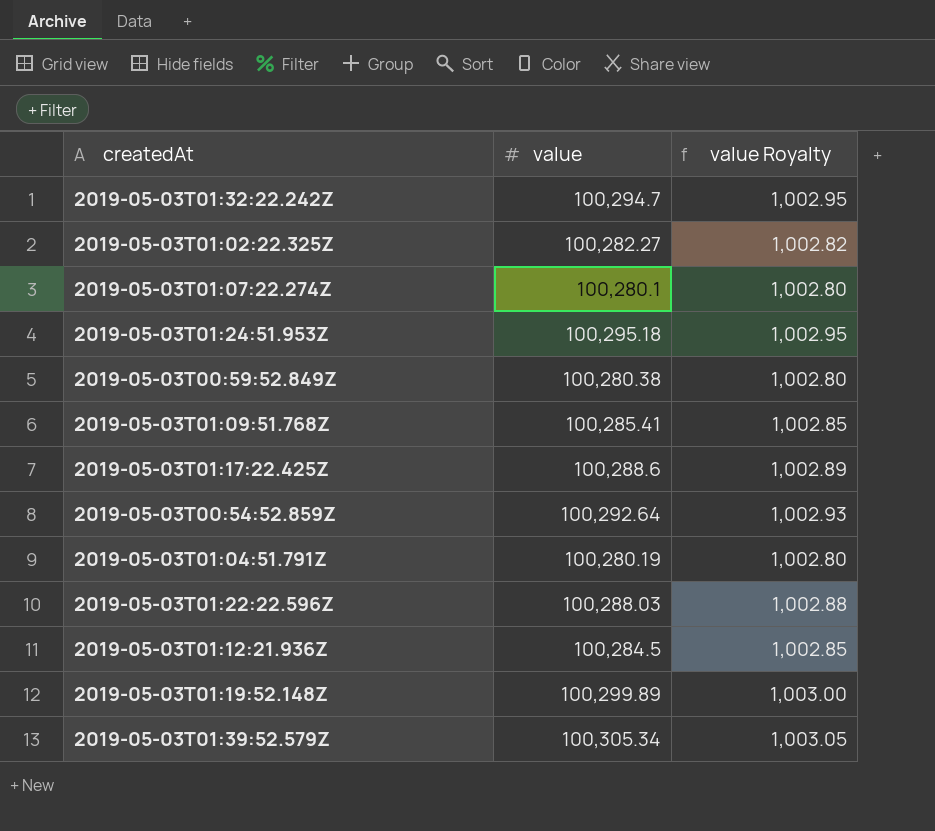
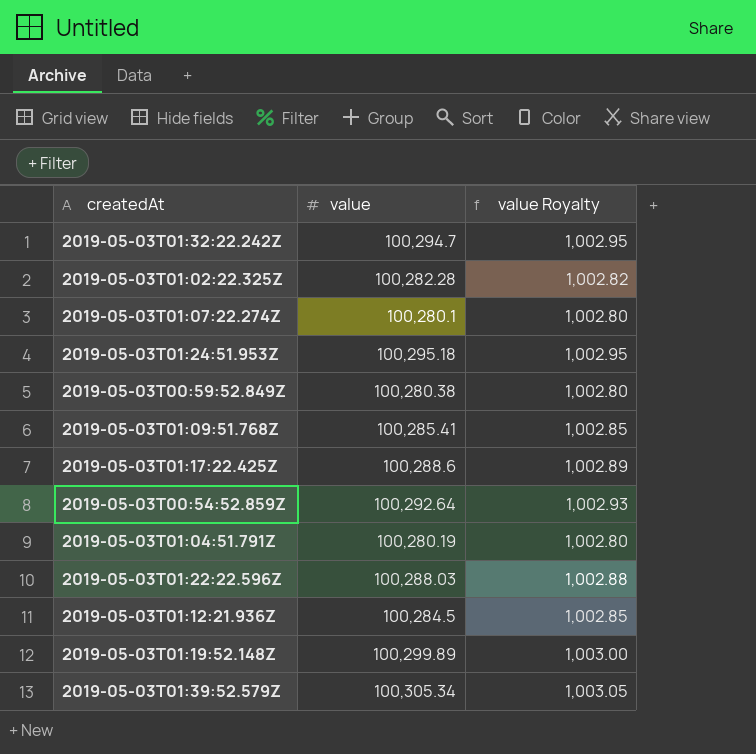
2019-05-03T01:02:22.325Z | value: 100,282.27 -> 100,282.28

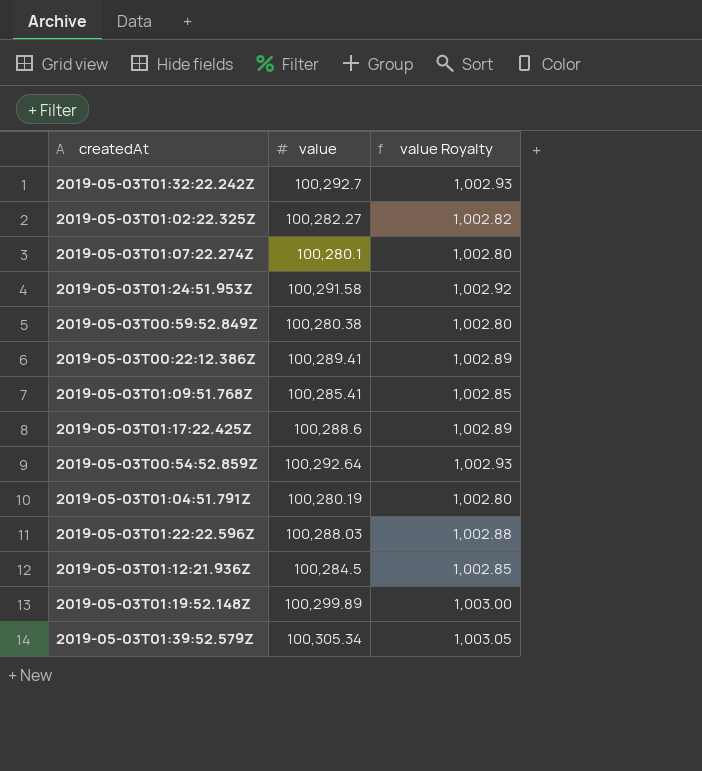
2019-05-03T01:32:22.242Z | value: 100,294.7 -> 100,292.7
2019-05-03T01:32:22.242Z | value Royalty: 1,002.95 -> 1,002.93
2019-05-03T01:02:22.325Z | value: 100,282.28 -> 100,282.27
2019-05-03T01:24:51.953Z | value: 100,295.18 -> 100,291.58
2019-05-03T01:24:51.953Z | value Royalty: 1,002.95 -> 1,002.92
row 2019-05-03T00:22:12.386Z: none -> 100,289.41 | 1,002.89

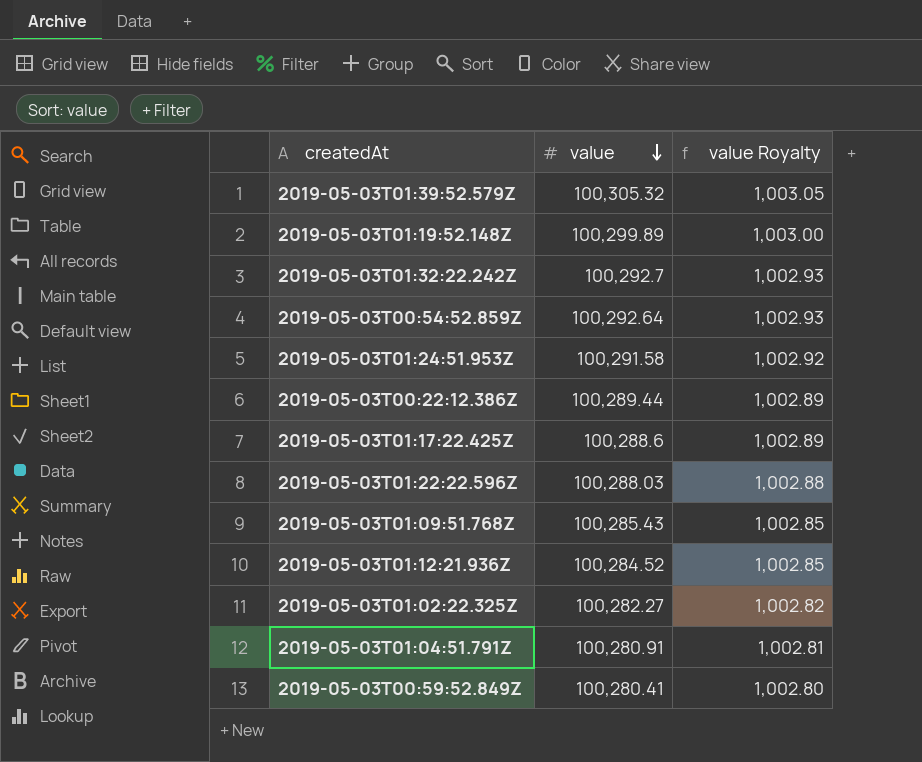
row order: none -> value descending
row 2019-05-03T01:07:22.274Z: 100,280.1 | 1,002.80 -> none
2019-05-03T01:39:52.579Z | value: 100,305.34 -> 100,305.32
2019-05-03T00:22:12.386Z | value: 100,289.41 -> 100,289.44
2019-05-03T01:09:51.768Z | value: 100,285.41 -> 100,285.43
2019-05-03T01:12:21.936Z | value: 100,284.5 -> 100,284.52
2019-05-03T01:04:51.791Z | value: 100,280.19 -> 100,280.91
2019-05-03T01:04:51.791Z | value Royalty: 1,002.80 -> 1,002.81
2019-05-03T00:59:52.849Z | value: 100,280.38 -> 100,280.41

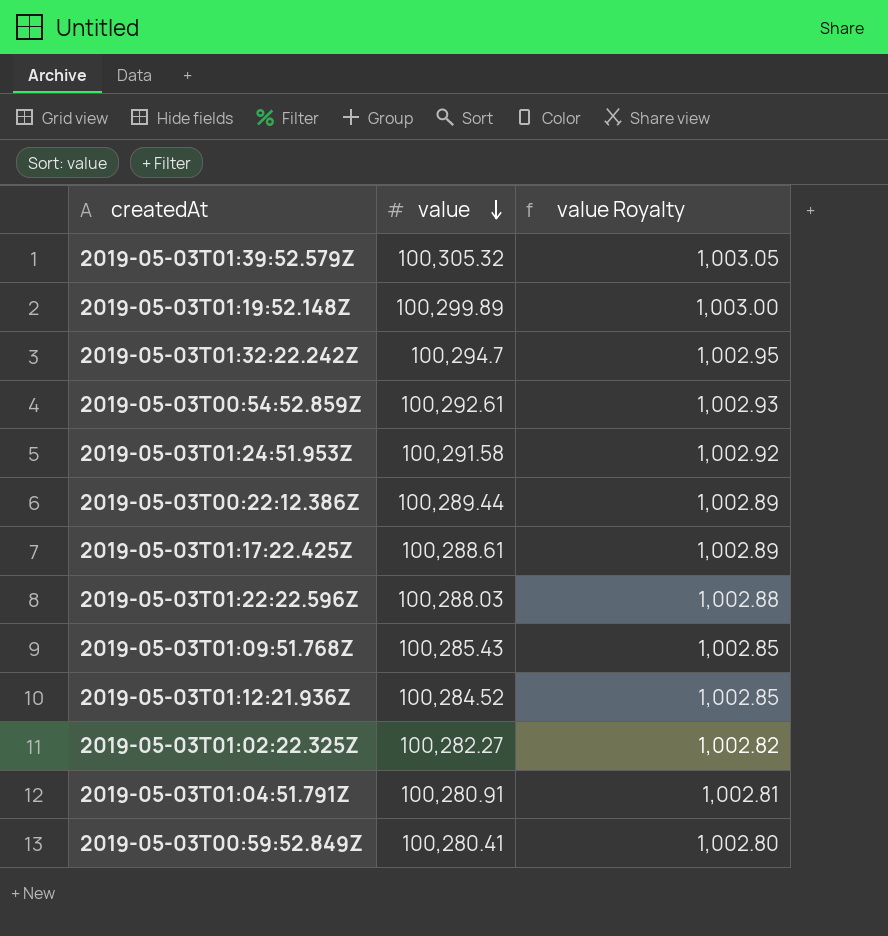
2019-05-03T01:32:22.242Z | value: 100,292.7 -> 100,294.7
2019-05-03T01:32:22.242Z | value Royalty: 1,002.93 -> 1,002.95
2019-05-03T00:54:52.859Z | value: 100,292.64 -> 100,292.61
2019-05-03T01:17:22.425Z | value: 100,288.6 -> 100,288.61

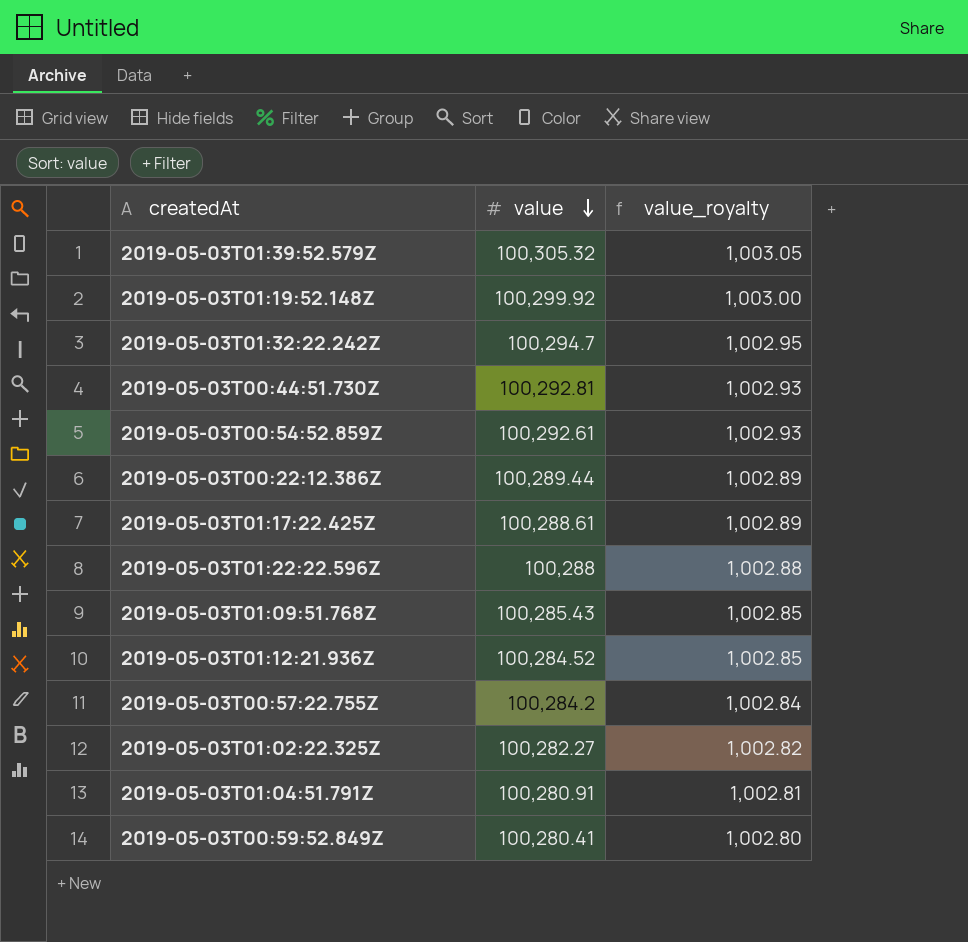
column name: value Royalty -> value_royalty
row 2019-05-03T01:24:51.953Z: 100,291.58 | 1,002.92 -> none
2019-05-03T01:19:52.148Z | value: 100,299.89 -> 100,299.92
row 2019-05-03T00:44:51.730Z: none -> 100,292.81 | 1,002.93
2019-05-03T01:22:22.596Z | value: 100,288.03 -> 100,288
row 2019-05-03T00:57:22.755Z: none -> 100,284.2 | 1,002.84

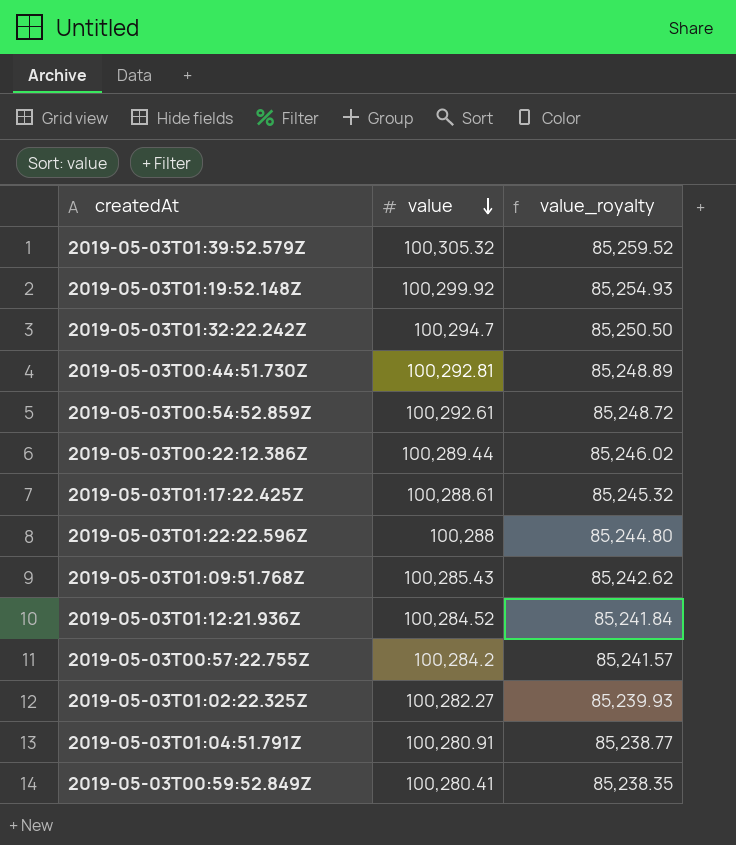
column value_royalty | formula: [value] * 0.01 -> [value] * 0.85

